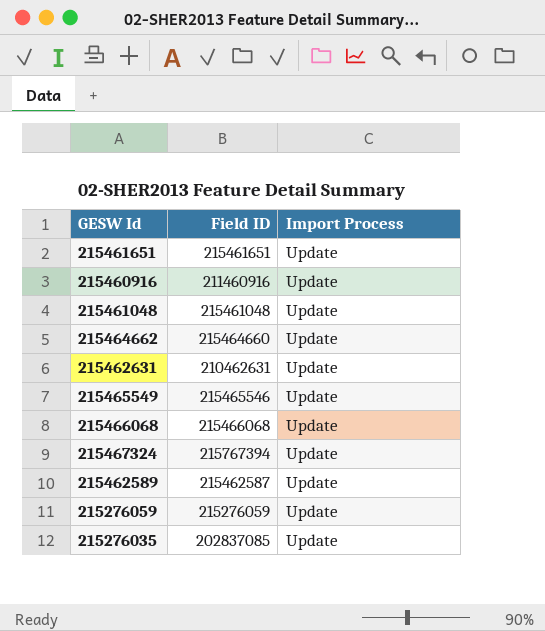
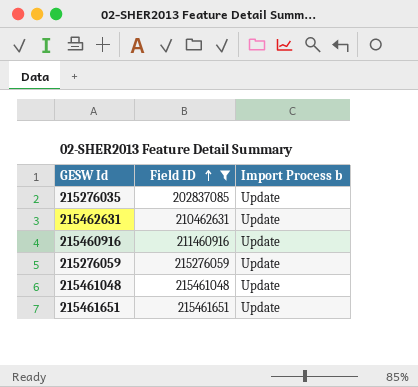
filter: none -> Field ID <= 215461651
row order: none -> Field ID ascending
column name: Import Process -> Import Process b

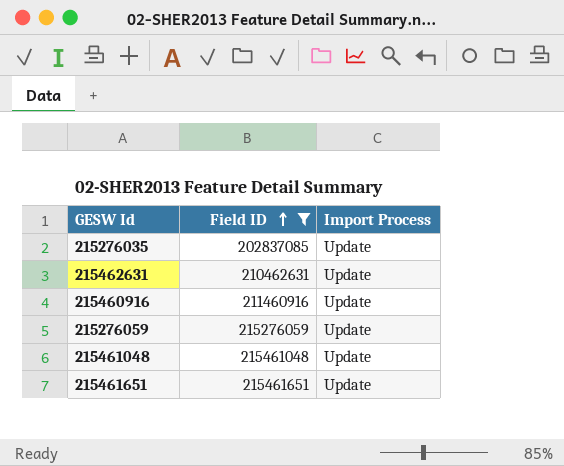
column name: Import Process b -> Import Process

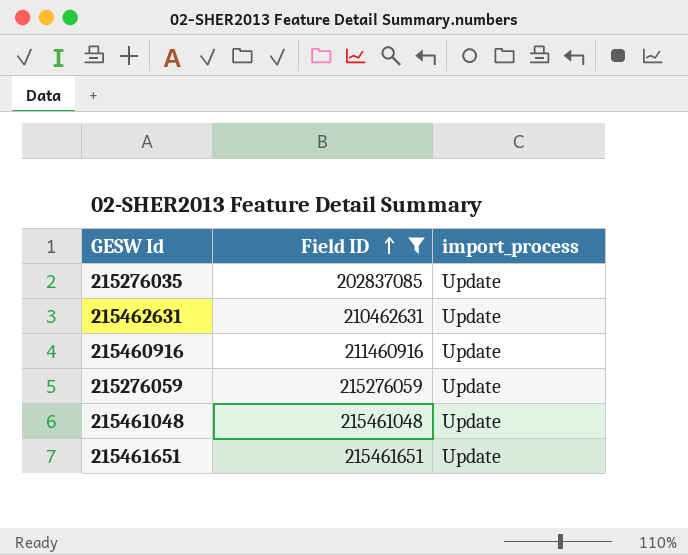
column name: Import Process -> import_process

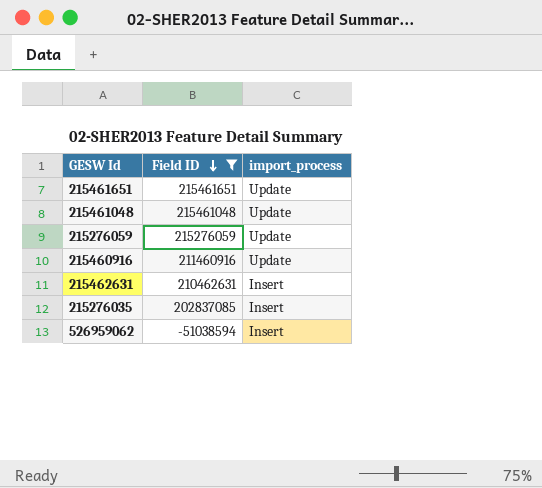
row order: Field ID ascending -> Field ID descending
215462631 | import_process: Update -> Insert
215276035 | import_process: Update -> Insert
row 526959062: none -> -51038594 | Insert

